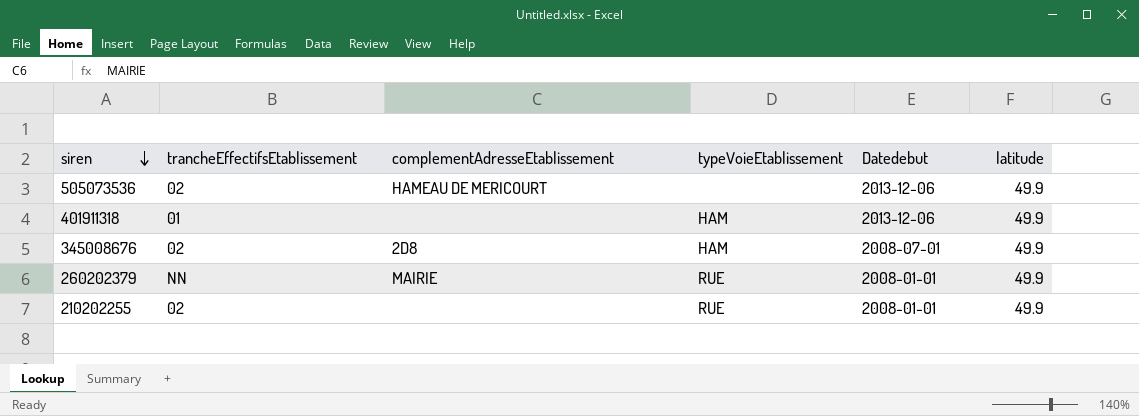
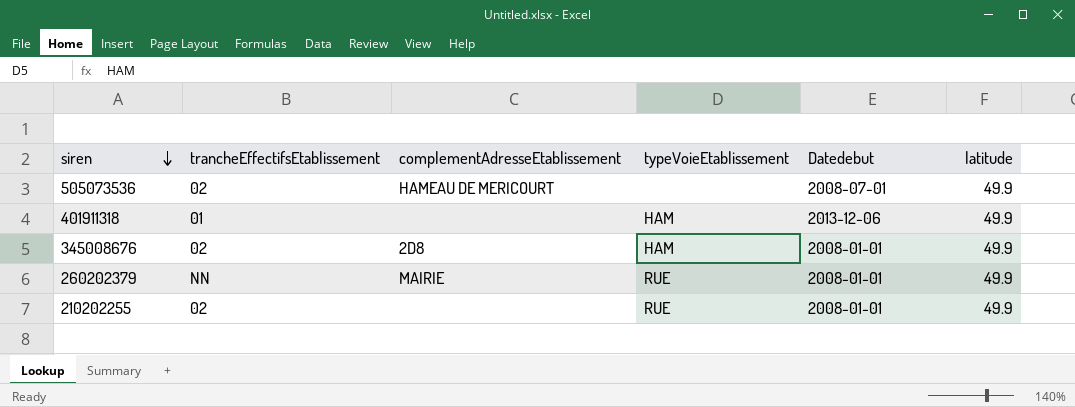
505073536 | Datedebut: 2013-12-06 -> 2008-07-01
345008676 | Datedebut: 2008-07-01 -> 2008-01-01

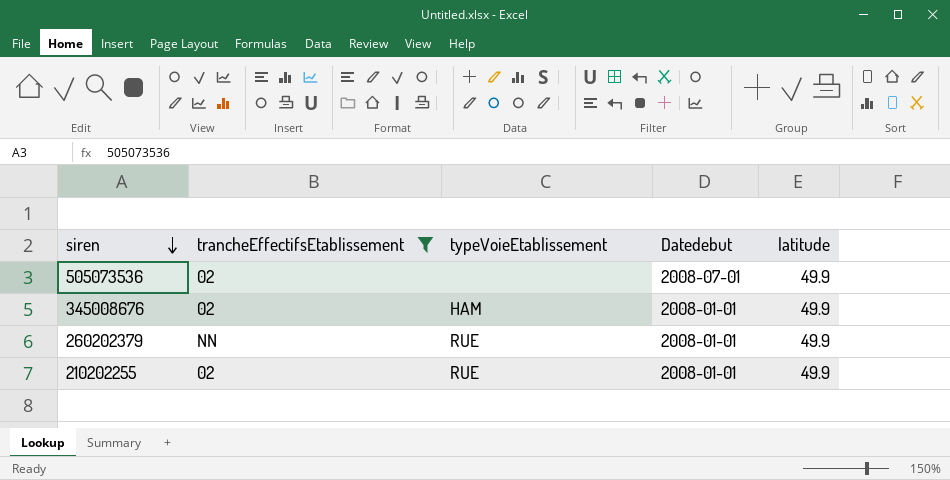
filter: none -> trancheEffectifsEtablissement != 01
column complementAdresseEtablissement | position: 3 -> none

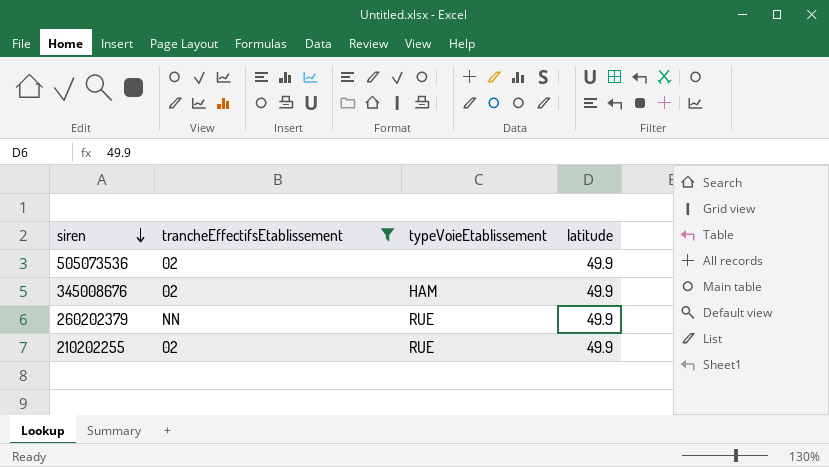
column Datedebut | position: 4 -> none

